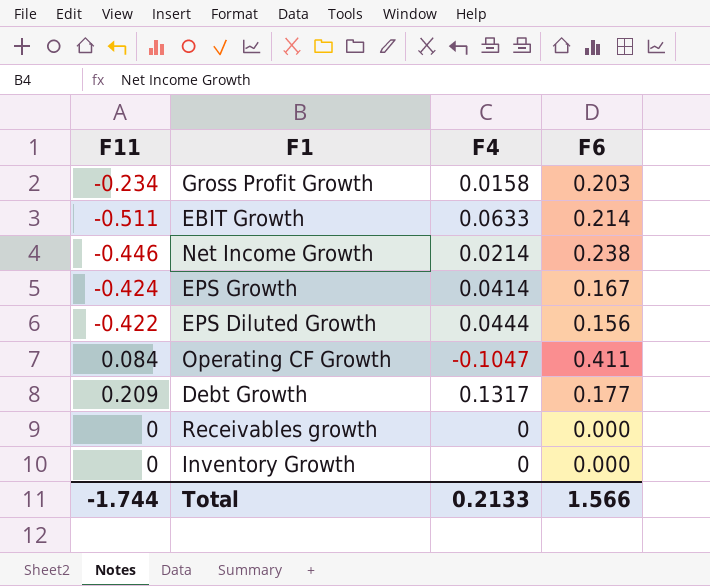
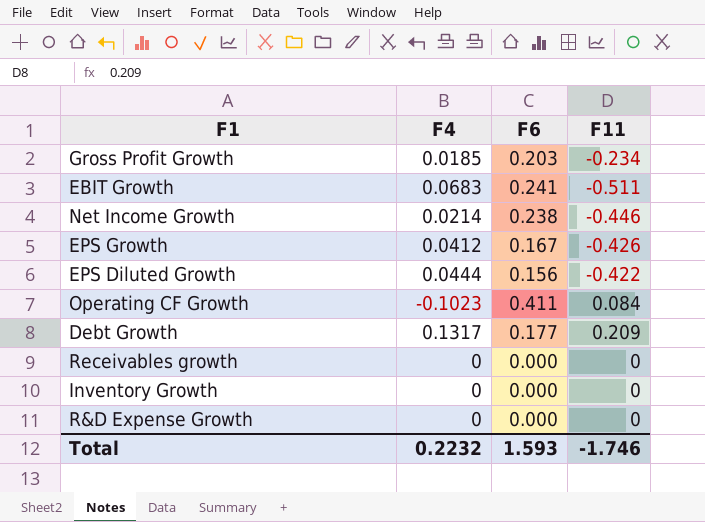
column F11 | position: 1 -> 4
Gross Profit Growth | F4: 0.0158 -> 0.0185
EBIT Growth | F4: 0.0633 -> 0.0683
EBIT Growth | F6: 0.214 -> 0.241
EPS Growth | F4: 0.0414 -> 0.0412
EPS Growth | F11: -0.424 -> -0.426
Operating CF Growth | F4: -0.1047 -> -0.1023
row R&D Expense Growth: none -> 0 | 0.000 | 0
Total | F4: 0.2133 -> 0.2232
Total | F6: 1.566 -> 1.593
Total | F11: -1.744 -> -1.746

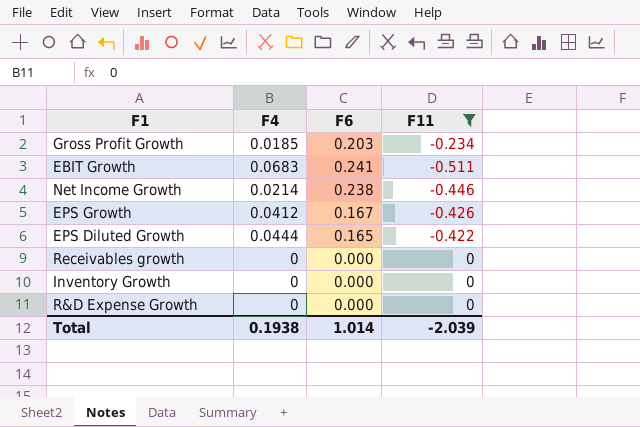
filter: none -> F11 <= 0
EPS Diluted Growth | F6: 0.156 -> 0.165
Total | F4: 0.2232 -> 0.1938
Total | F6: 1.593 -> 1.014
Total | F11: -1.746 -> -2.039

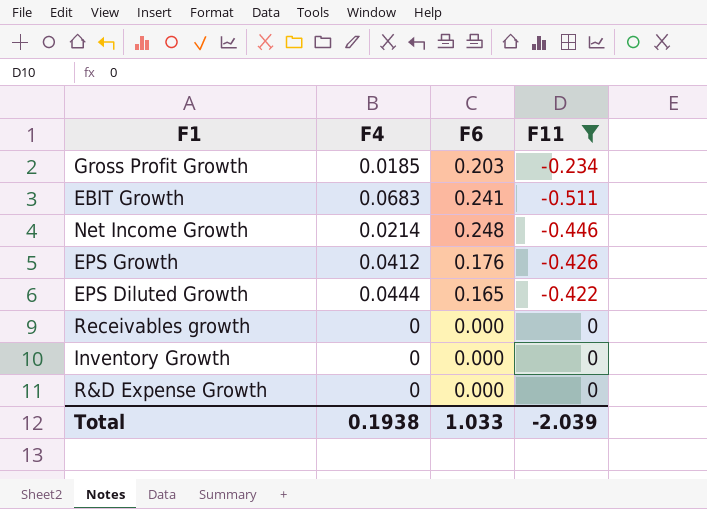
Net Income Growth | F6: 0.238 -> 0.248
EPS Growth | F6: 0.167 -> 0.176
Total | F6: 1.014 -> 1.033

